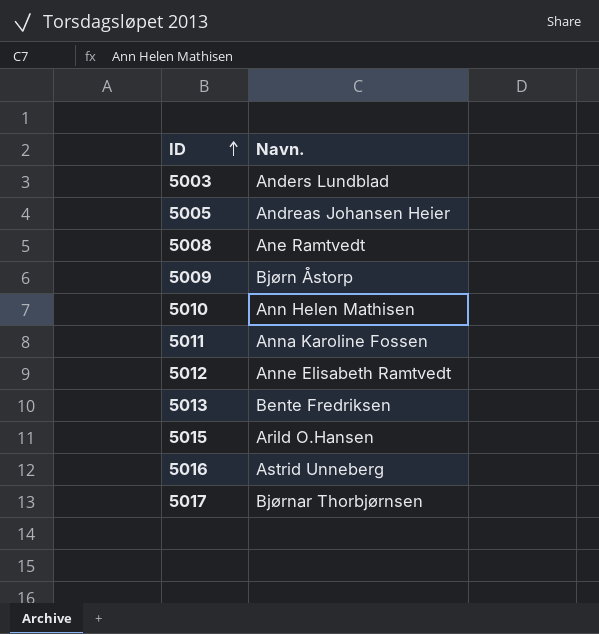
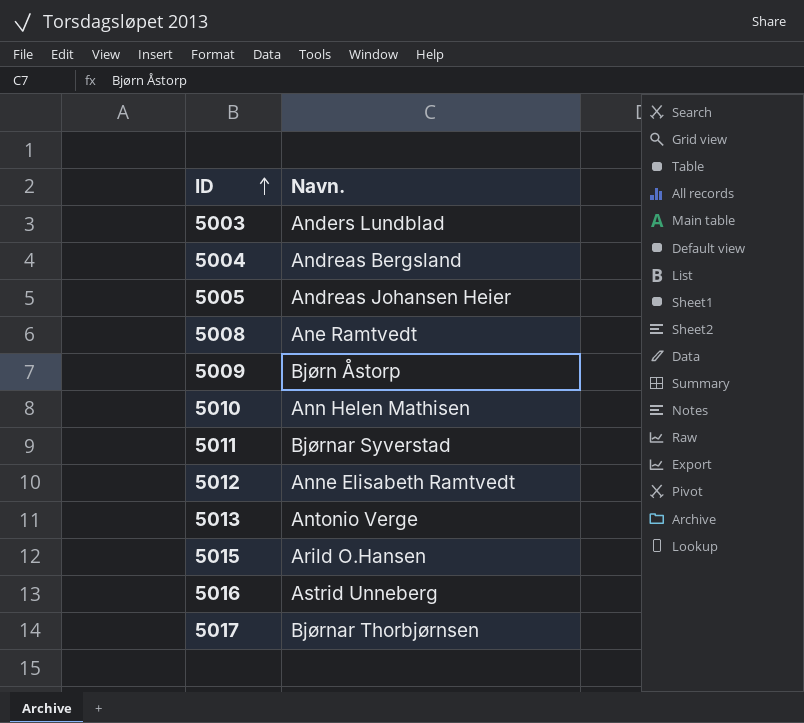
row 5004: none -> Andreas Bergsland
5011 | Navn.: Anna Karoline Fossen -> Bjørnar Syverstad
5013 | Navn.: Bente Fredriksen -> Antonio Verge

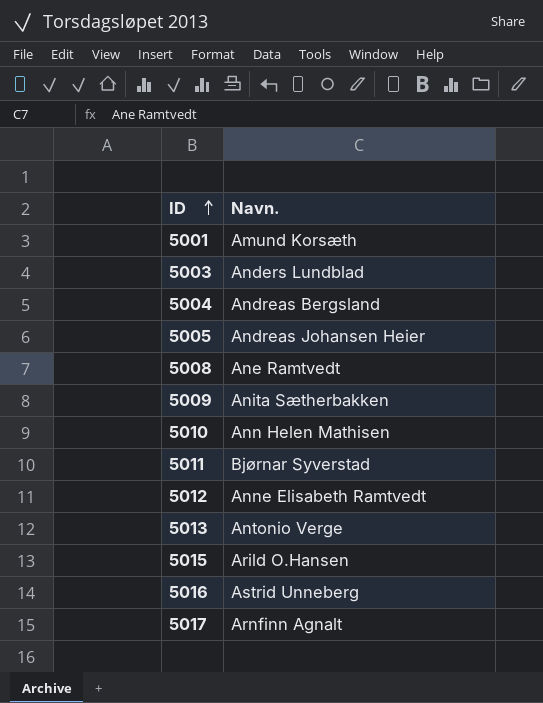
row 5001: none -> Amund Korsæth
5009 | Navn.: Bjørn Åstorp -> Anita Sætherbakken
5017 | Navn.: Bjørnar Thorbjørnsen -> Arnfinn Agnalt

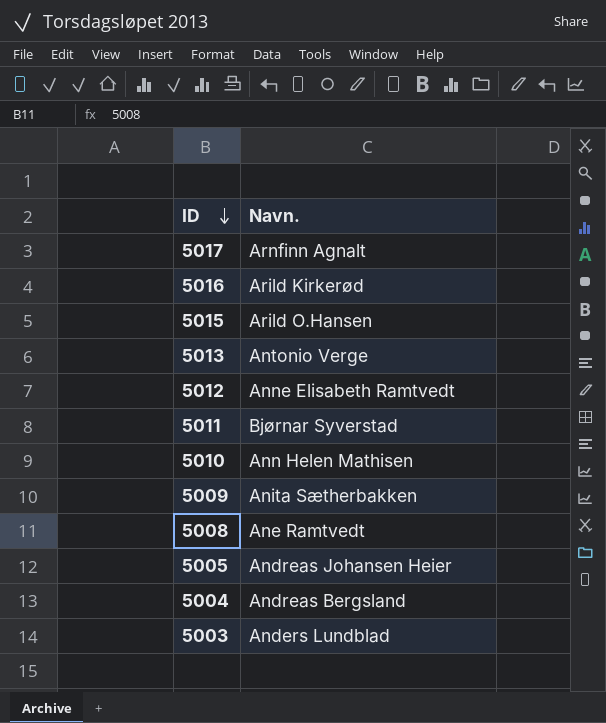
row order: ID ascending -> ID descending
row 5001: Amund Korsæth -> none
5016 | Navn.: Astrid Unneberg -> Arild Kirkerød

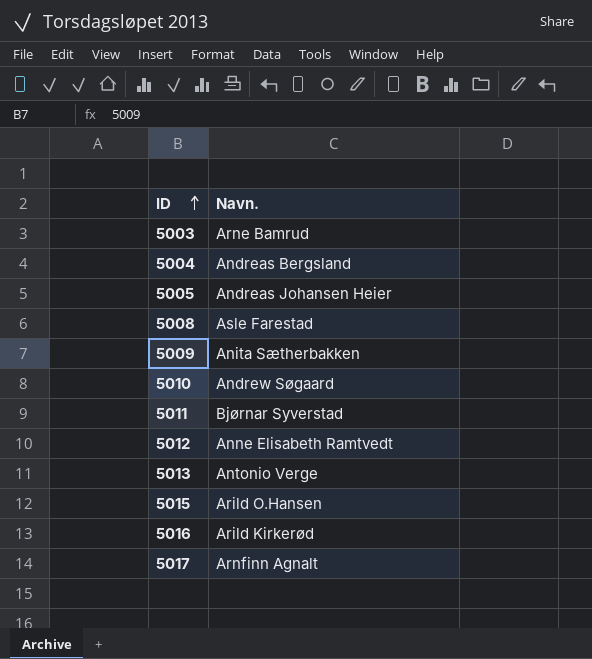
row order: ID descending -> ID ascending
5003 | Navn.: Anders Lundblad -> Arne Bamrud
5008 | Navn.: Ane Ramtvedt -> Asle Farestad
5010 | Navn.: Ann Helen Mathisen -> Andrew Søgaard

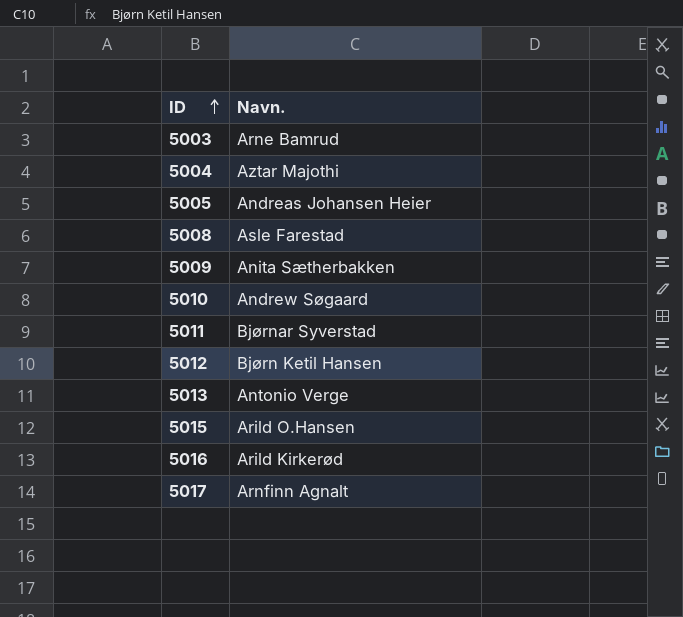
5004 | Navn.: Andreas Bergsland -> Aztar Majothi
5012 | Navn.: Anne Elisabeth Ramtvedt -> Bjørn Ketil Hansen

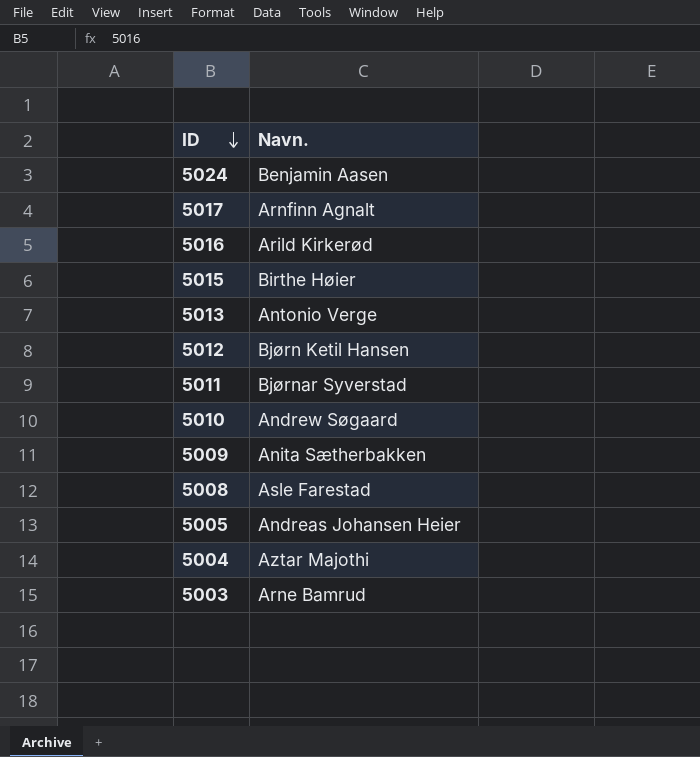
row order: ID ascending -> ID descending
row 5024: none -> Benjamin Aasen
5015 | Navn.: Arild O.Hansen -> Birthe Høier

